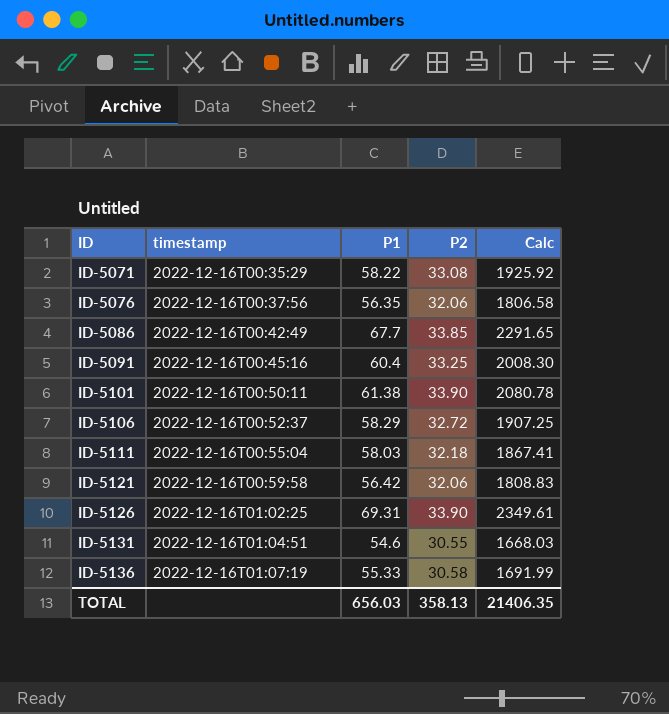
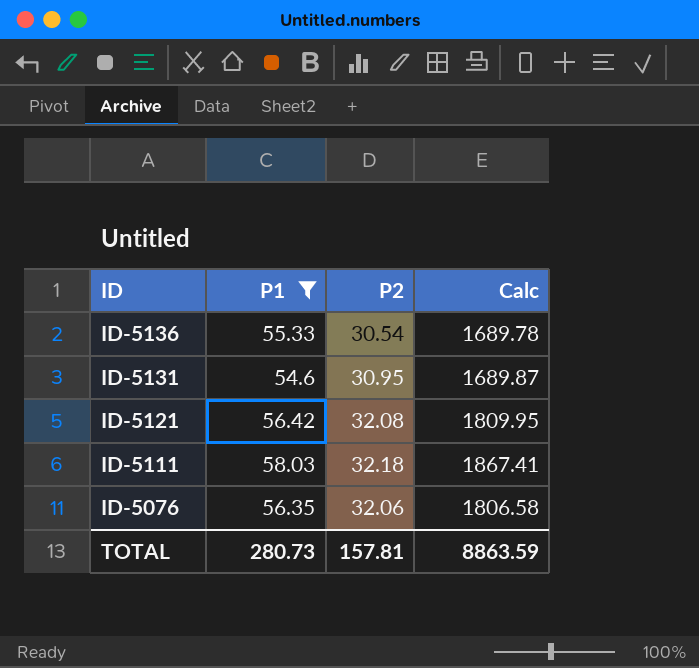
filter: none -> P1 <= 58.03
row order: ID ascending -> ID descending
column timestamp | position: 2 -> none
ID-5136 | P2: 30.58 -> 30.54
ID-5136 | Calc: 1691.99 -> 1689.78
ID-5131 | P2: 30.55 -> 30.95
ID-5131 | Calc: 1668.03 -> 1689.87
ID-5121 | P2: 32.06 -> 32.08
ID-5121 | Calc: 1808.83 -> 1809.95
TOTAL | P1: 656.03 -> 280.73
TOTAL | P2: 358.13 -> 157.81
TOTAL | Calc: 21406.35 -> 8863.59

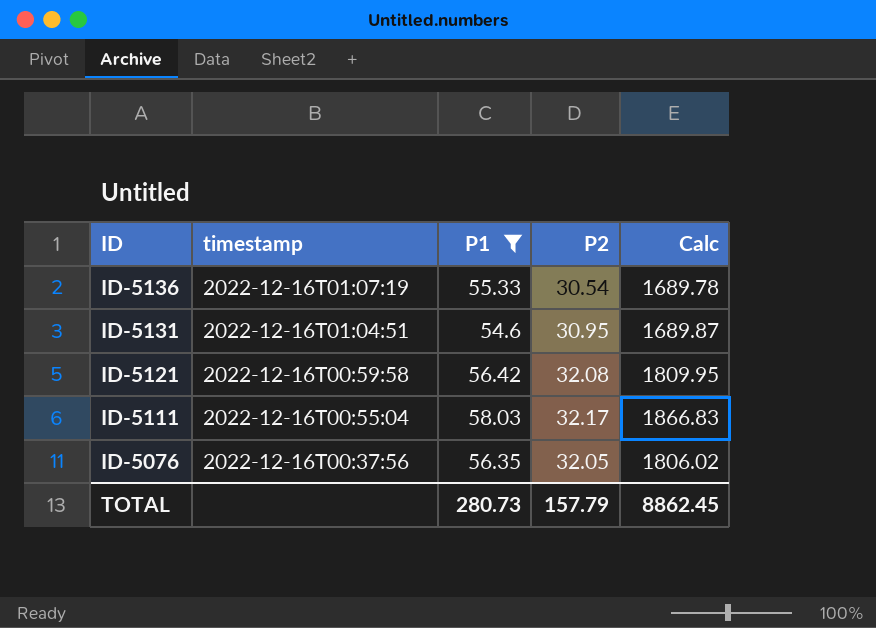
column timestamp | position: none -> 2
ID-5111 | P2: 32.18 -> 32.17
ID-5111 | Calc: 1867.41 -> 1866.83
ID-5076 | P2: 32.06 -> 32.05
ID-5076 | Calc: 1806.58 -> 1806.02
TOTAL | P2: 157.81 -> 157.79
TOTAL | Calc: 8863.59 -> 8862.45

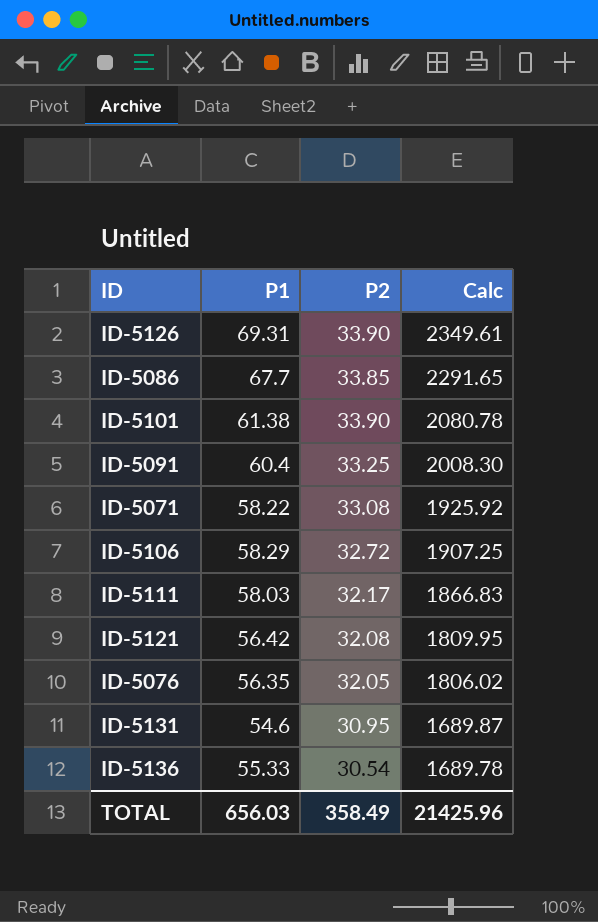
filter: P1 <= 58.03 -> none
row order: ID descending -> Calc descending
column timestamp | position: 2 -> none
TOTAL | P1: 280.73 -> 656.03
TOTAL | P2: 157.79 -> 358.49
TOTAL | Calc: 8862.45 -> 21425.96

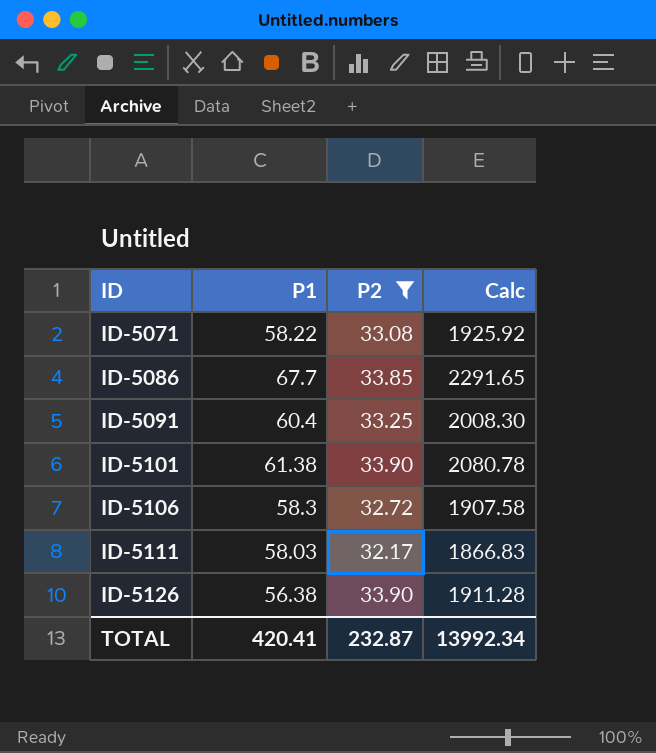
filter: none -> P2 >= 32.17
row order: Calc descending -> ID ascending
ID-5106 | P1: 58.29 -> 58.3
ID-5106 | Calc: 1907.25 -> 1907.58
ID-5126 | P1: 69.31 -> 56.38
ID-5126 | Calc: 2349.61 -> 1911.28
TOTAL | P1: 656.03 -> 420.41
TOTAL | P2: 358.49 -> 232.87
TOTAL | Calc: 21425.96 -> 13992.34

